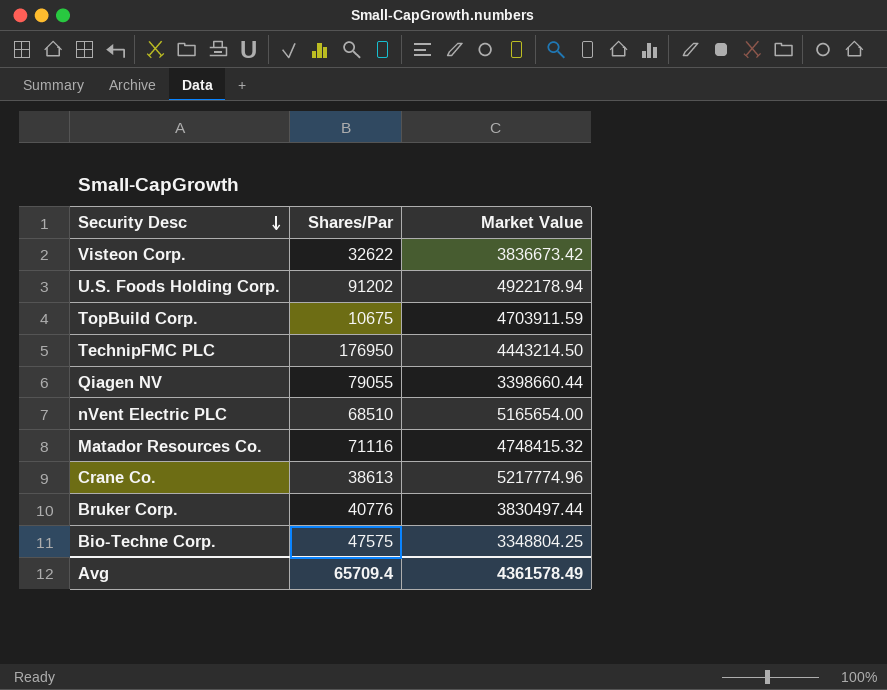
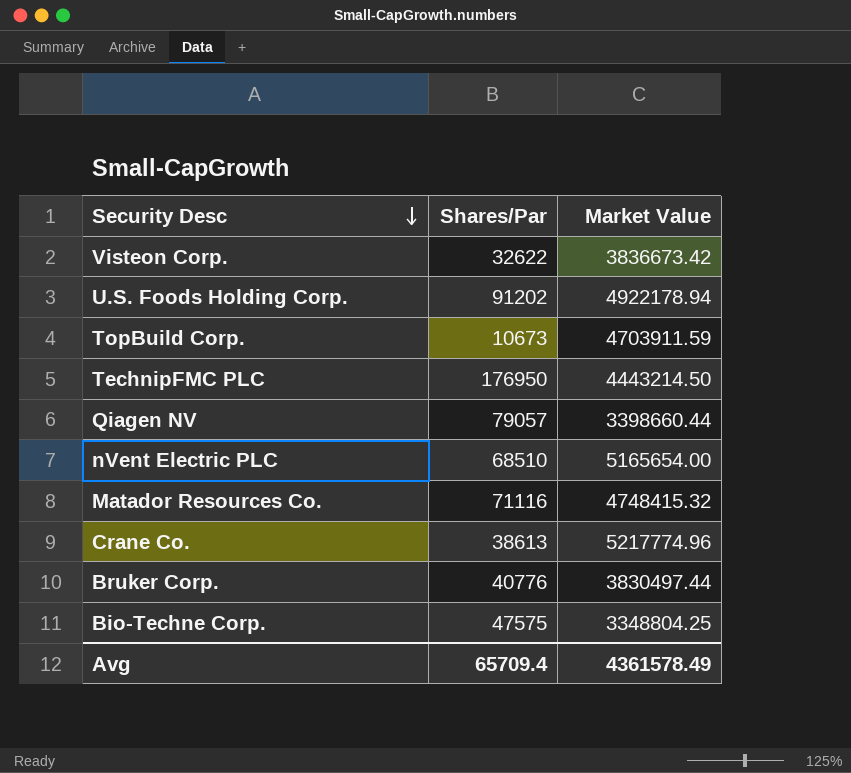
TopBuild Corp. | Shares/Par: 10675 -> 10673
Qiagen NV | Shares/Par: 79055 -> 79057

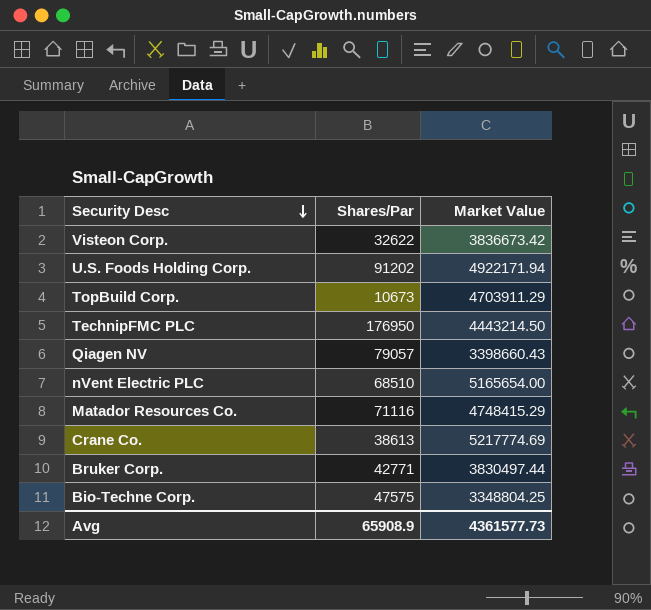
U.S. Foods Holding Corp. | Market Value: 4922178.94 -> 4922171.94
TopBuild Corp. | Market Value: 4703911.59 -> 4703911.29
Qiagen NV | Market Value: 3398660.44 -> 3398660.43
Matador Resources Co. | Market Value: 4748415.32 -> 4748415.29
Crane Co. | Market Value: 5217774.96 -> 5217774.69
Bruker Corp. | Shares/Par: 40776 -> 42771
Avg | Shares/Par: 65709.4 -> 65908.9
Avg | Market Value: 4361578.49 -> 4361577.73

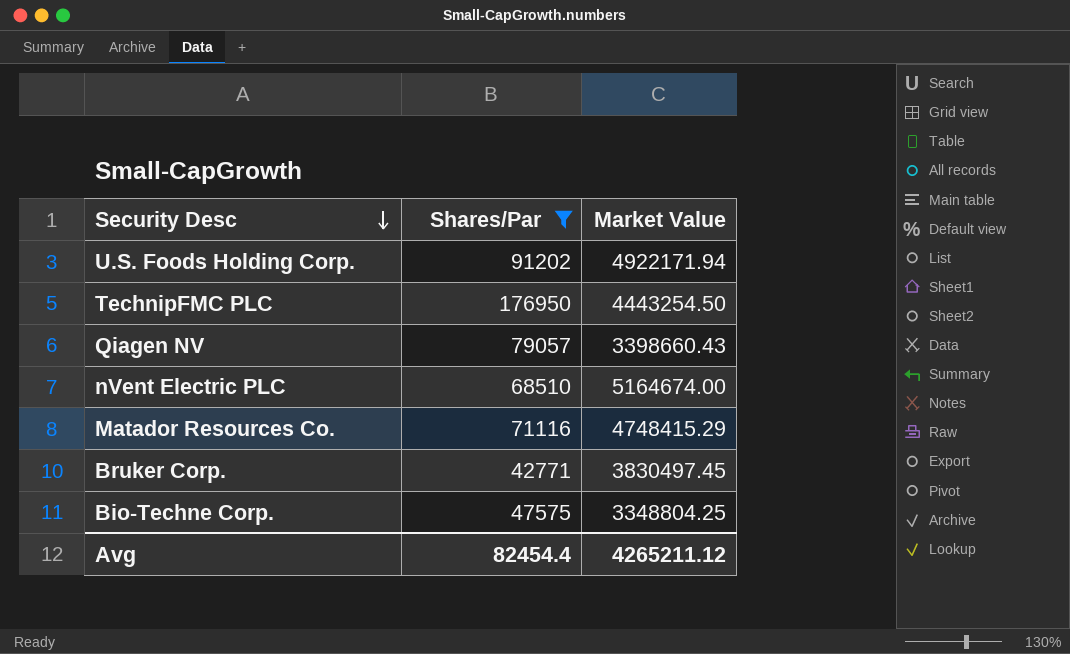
filter: none -> Shares/Par >= 42771
TechnipFMC PLC | Market Value: 4443214.50 -> 4443254.50
nVent Electric PLC | Market Value: 5165654.00 -> 5164674.00
Bruker Corp. | Market Value: 3830497.44 -> 3830497.45
Avg | Shares/Par: 65908.9 -> 82454.4
Avg | Market Value: 4361577.73 -> 4265211.12

